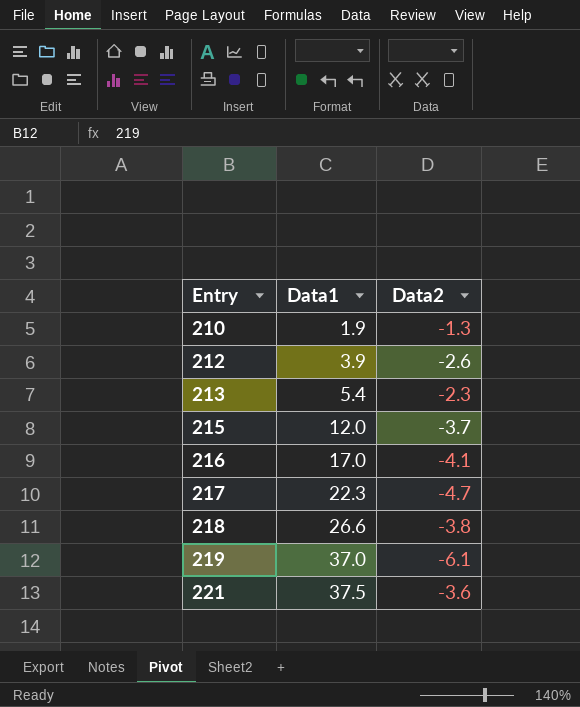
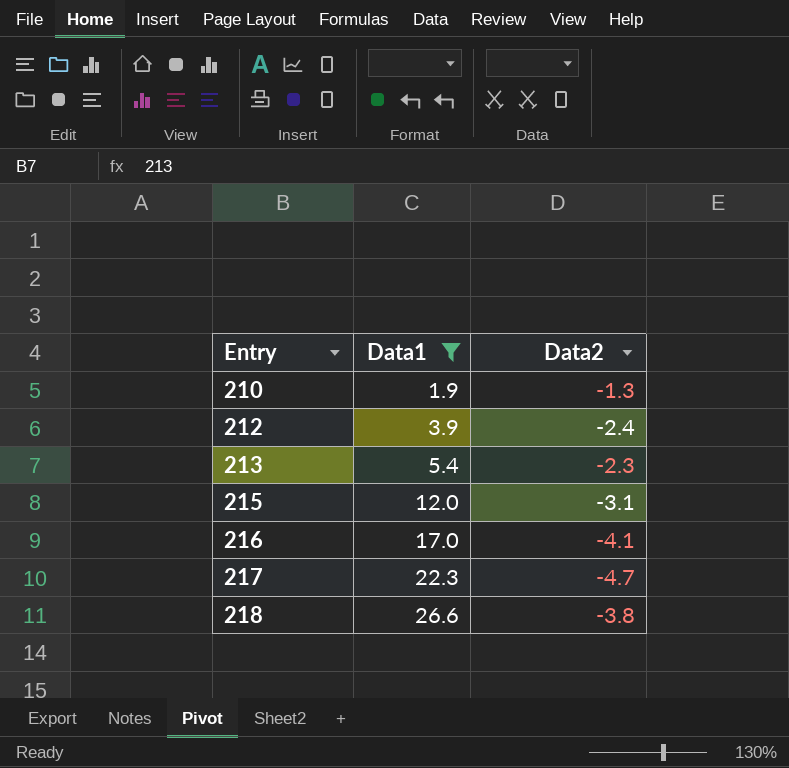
filter: none -> Data1 <= 26.6
212 | Data2: -2.6 -> -2.4
215 | Data2: -3.7 -> -3.1

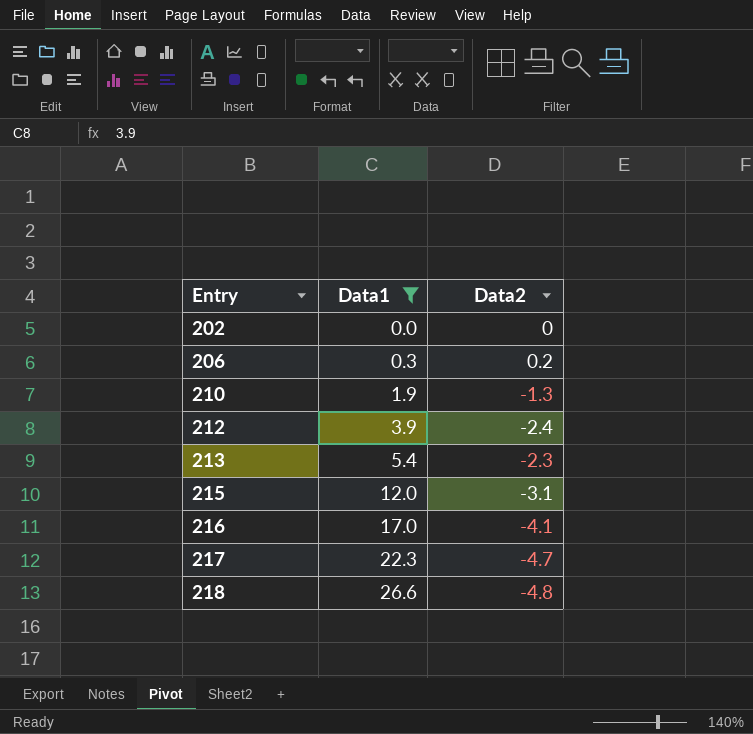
row 202: none -> 0.0 | 0
row 206: none -> 0.3 | 0.2
218 | Data2: -3.8 -> -4.8

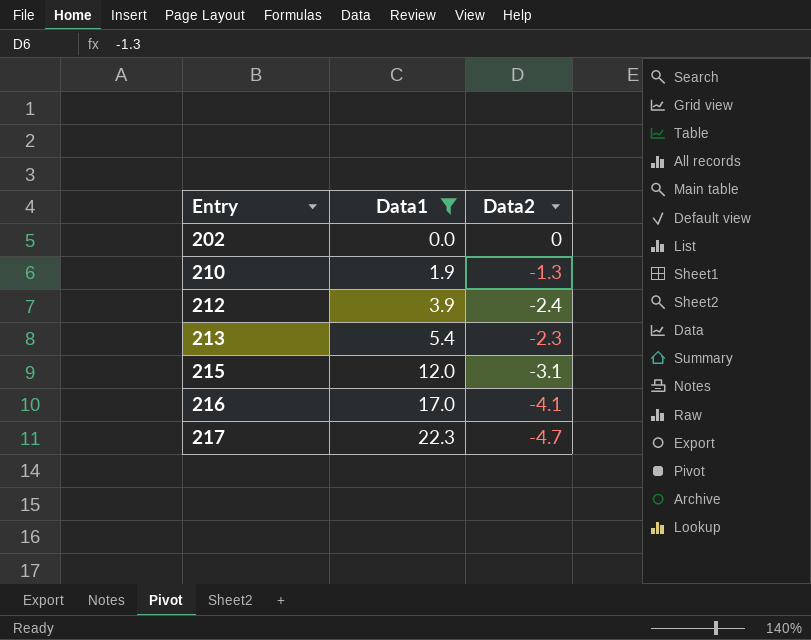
row 206: 0.3 | 0.2 -> none
row 218: 26.6 | -4.8 -> none

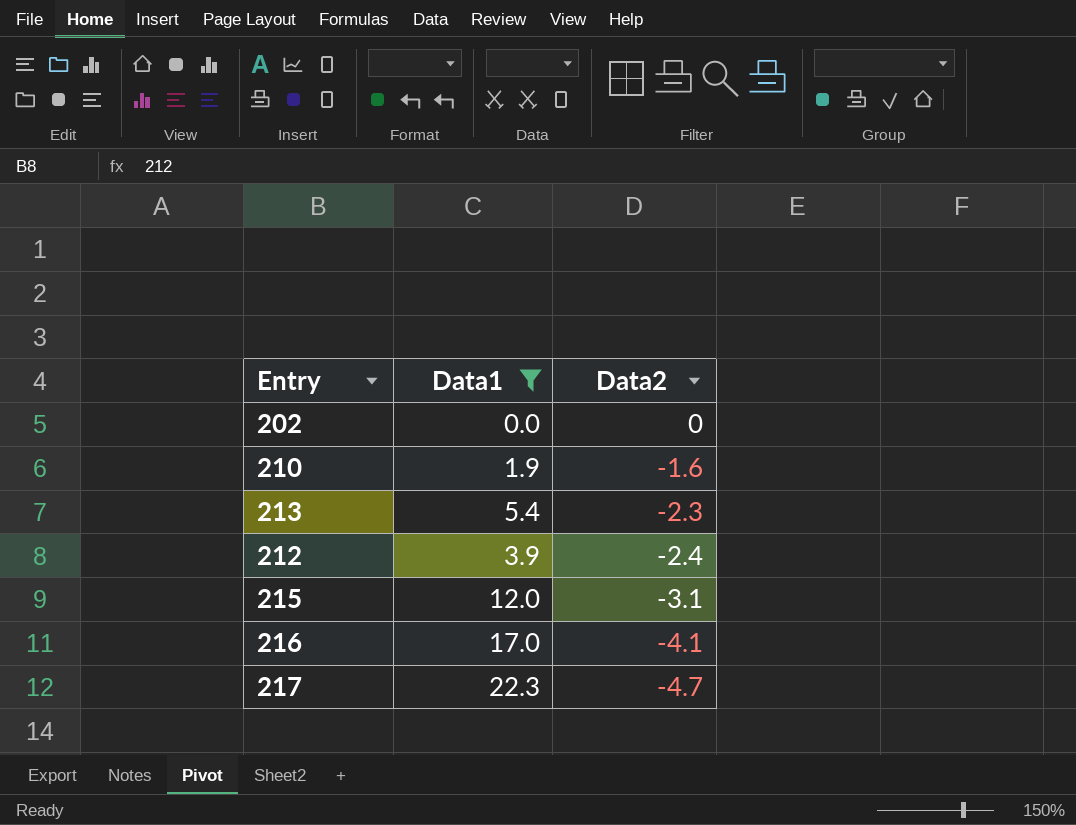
row order: Entry ascending -> Data2 descending
210 | Data2: -1.3 -> -1.6

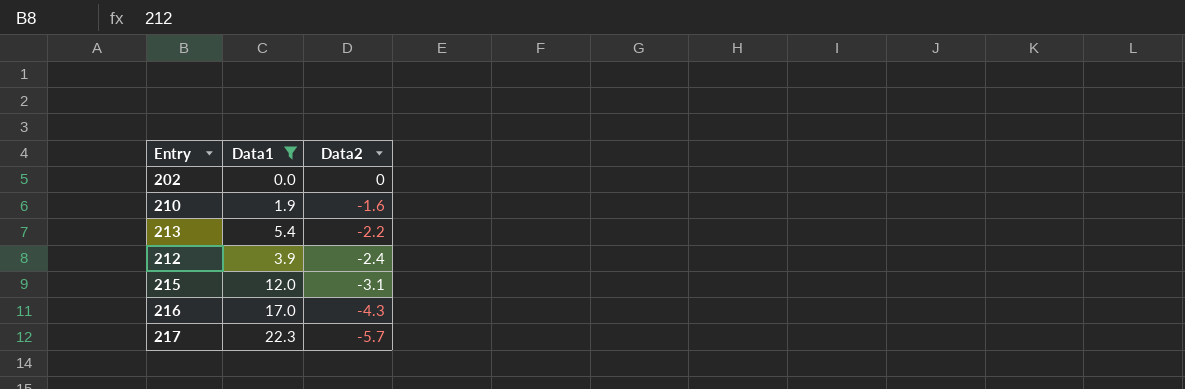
213 | Data2: -2.3 -> -2.2
216 | Data2: -4.1 -> -4.3
217 | Data2: -4.7 -> -5.7

